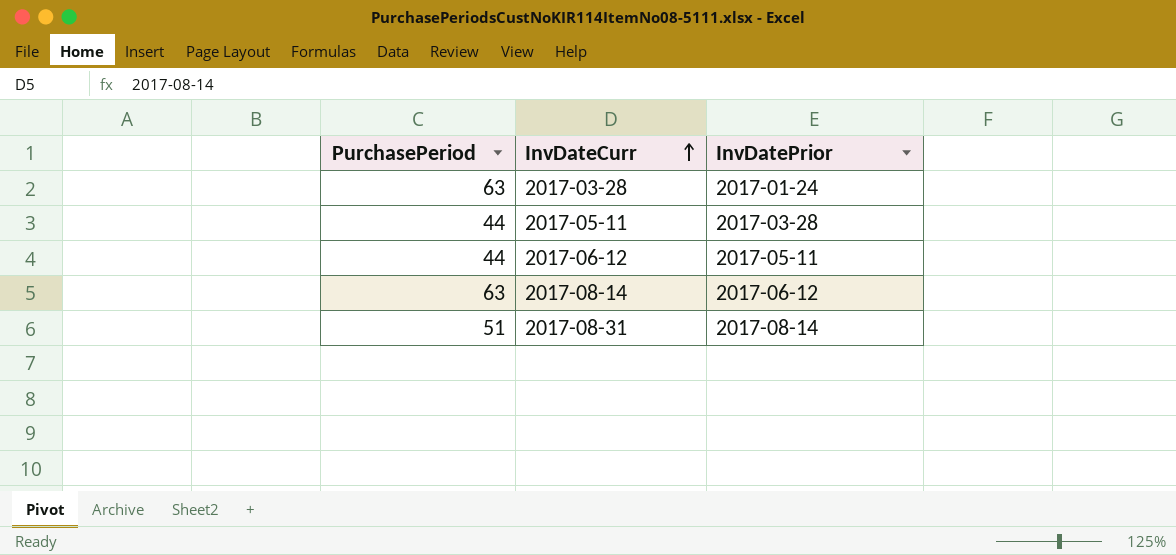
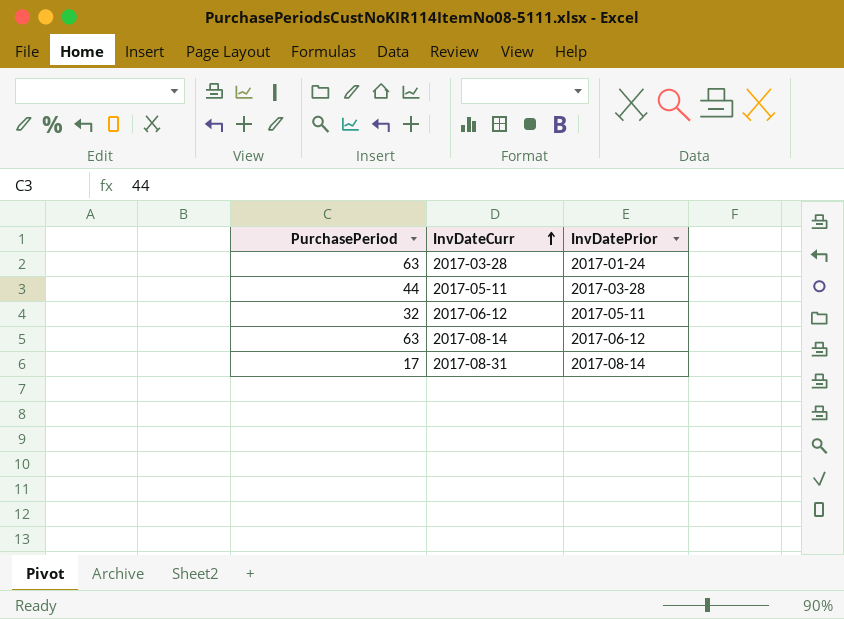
2017-06-12 | PurchasePeriod: 44 -> 32
2017-08-31 | PurchasePeriod: 51 -> 17

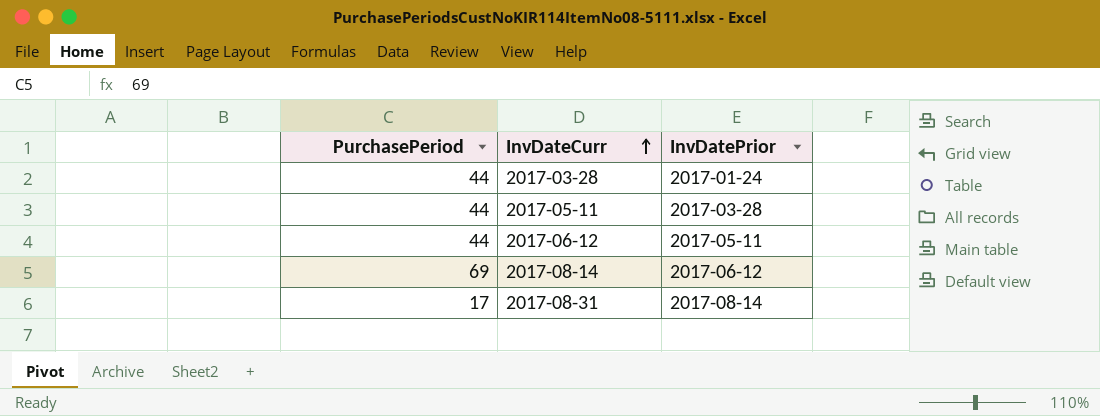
2017-03-28 | PurchasePeriod: 63 -> 44
2017-06-12 | PurchasePeriod: 32 -> 44
2017-08-14 | PurchasePeriod: 63 -> 69

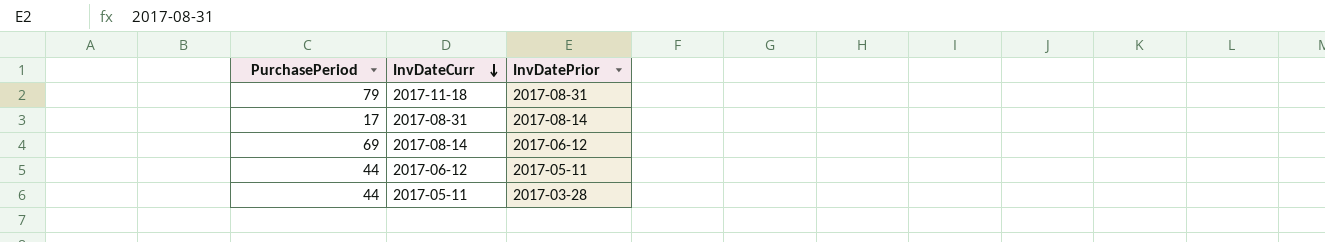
row order: InvDateCurr ascending -> InvDateCurr descending
row 2017-03-28: 44 | 2017-01-24 -> none
row 2017-11-18: none -> 79 | 2017-08-31

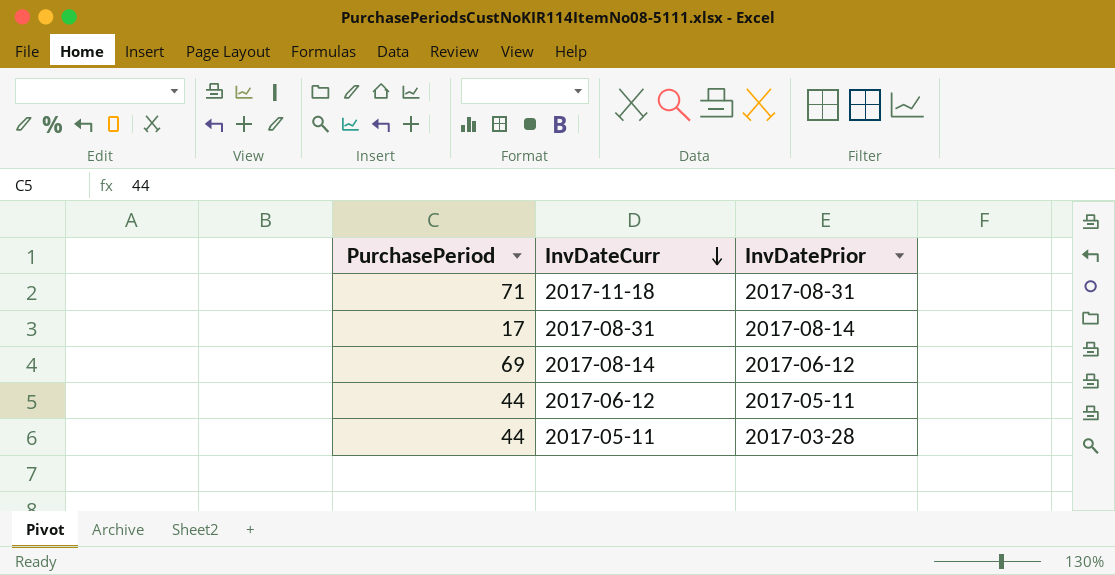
2017-11-18 | PurchasePeriod: 79 -> 71

